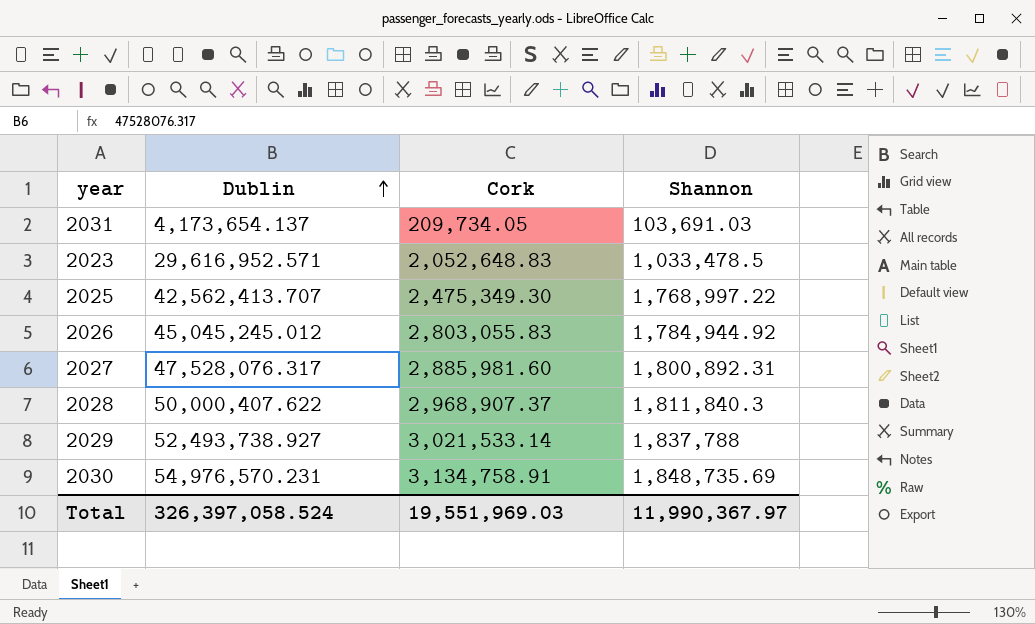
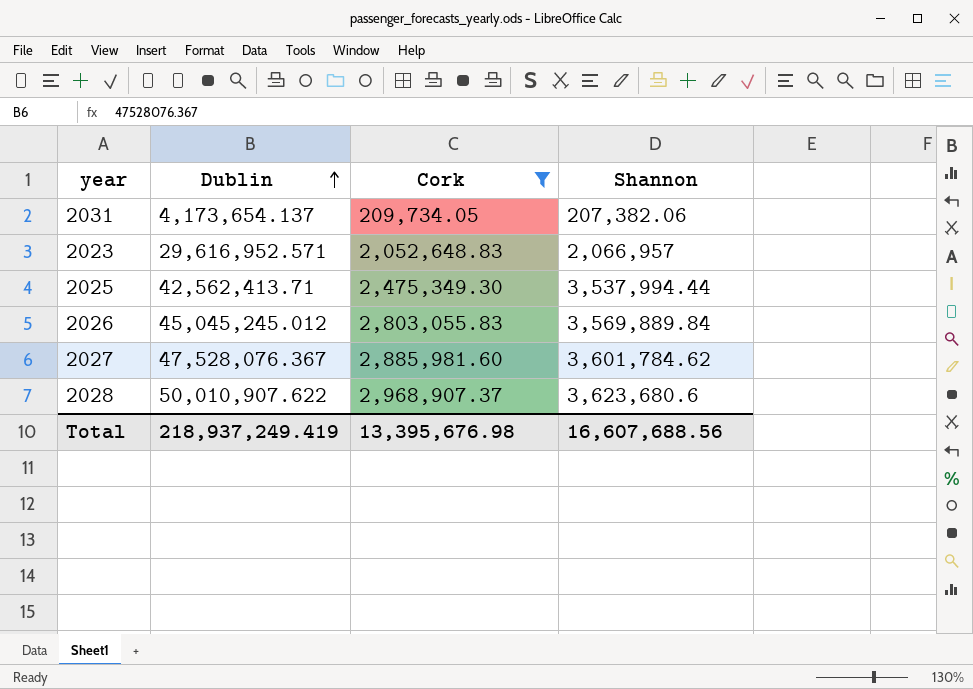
filter: none -> Cork <= 2,968,907.37
2031 | Shannon: 103,691.03 -> 207,382.06
2023 | Shannon: 1,033,478.5 -> 2,066,957
2025 | Dublin: 42,562,413.707 -> 42,562,413.71
2025 | Shannon: 1,768,997.22 -> 3,537,994.44
2026 | Shannon: 1,784,944.92 -> 3,569,889.84
2027 | Dublin: 47,528,076.317 -> 47,528,076.367
2027 | Shannon: 1,800,892.31 -> 3,601,784.62
2028 | Dublin: 50,000,407.622 -> 50,010,907.622
2028 | Shannon: 1,811,840.3 -> 3,623,680.6
Total | Dublin: 326,397,058.524 -> 218,937,249.419
Total | Cork: 19,551,969.03 -> 13,395,676.98
Total | Shannon: 11,990,367.97 -> 16,607,688.56

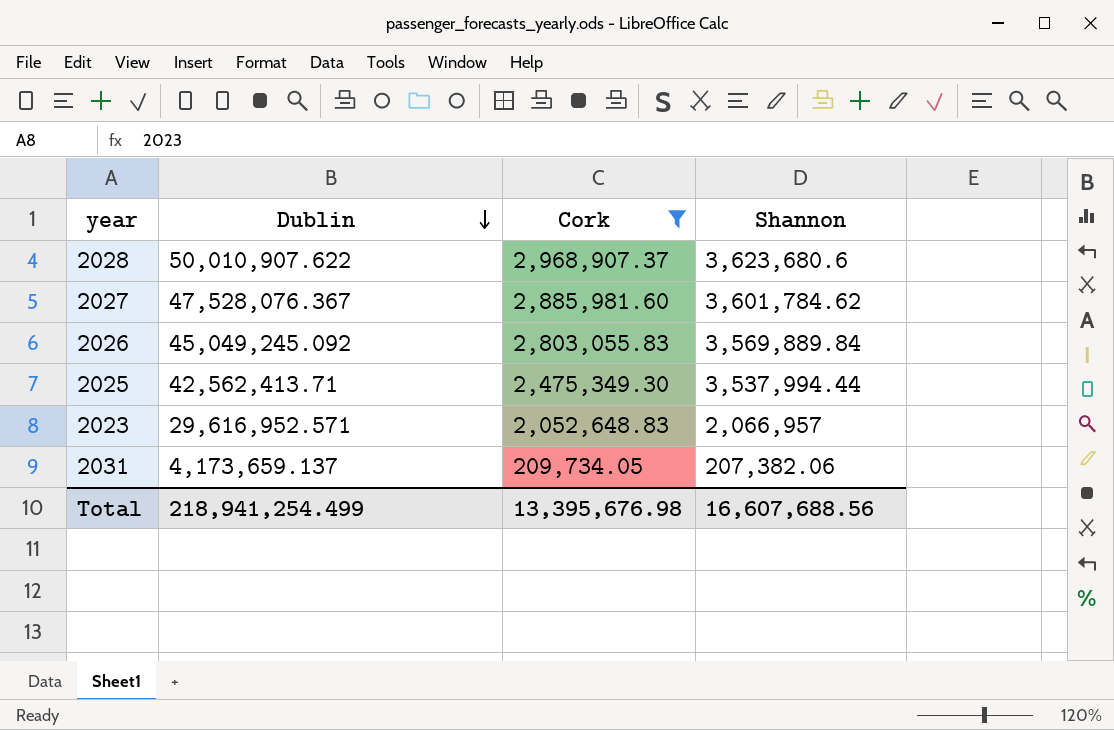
row order: Dublin ascending -> Dublin descending
2026 | Dublin: 45,045,245.012 -> 45,049,245.092
2031 | Dublin: 4,173,654.137 -> 4,173,659.137
Total | Dublin: 218,937,249.419 -> 218,941,254.499

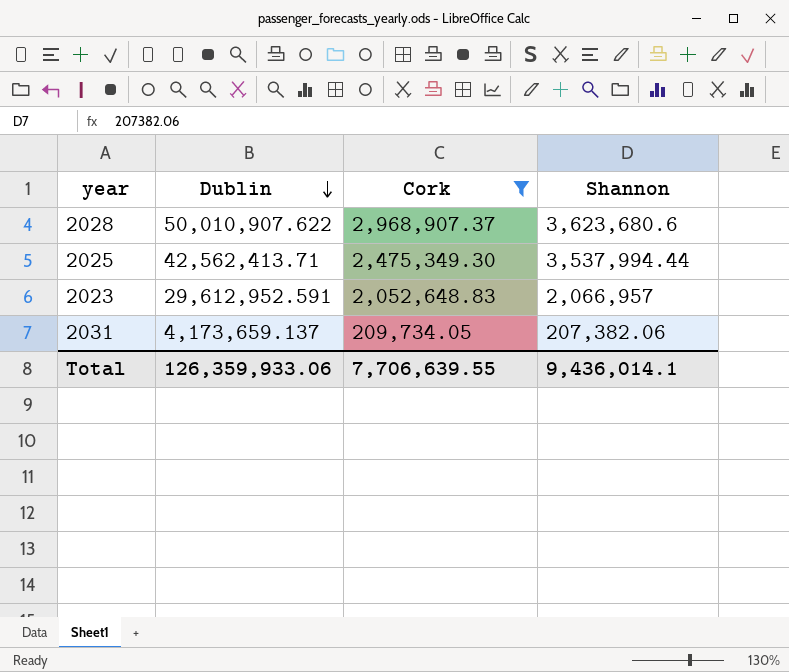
row 2027: 47,528,076.367 | 2,885,981.60 | 3,601,784.62 -> none
row 2026: 45,049,245.092 | 2,803,055.83 | 3,569,889.84 -> none
2023 | Dublin: 29,616,952.571 -> 29,612,952.591
Total | Dublin: 218,941,254.499 -> 126,359,933.06
Total | Cork: 13,395,676.98 -> 7,706,639.55
Total | Shannon: 16,607,688.56 -> 9,436,014.1

